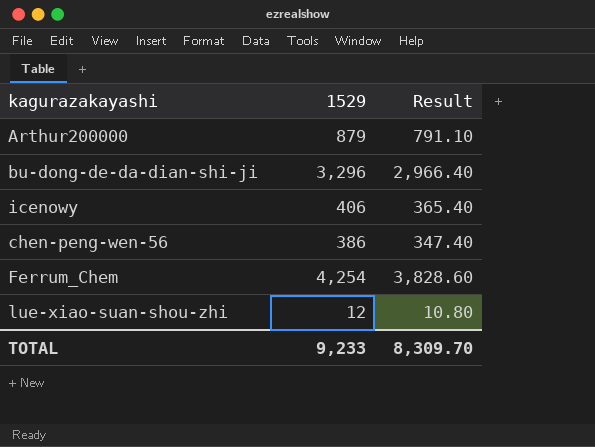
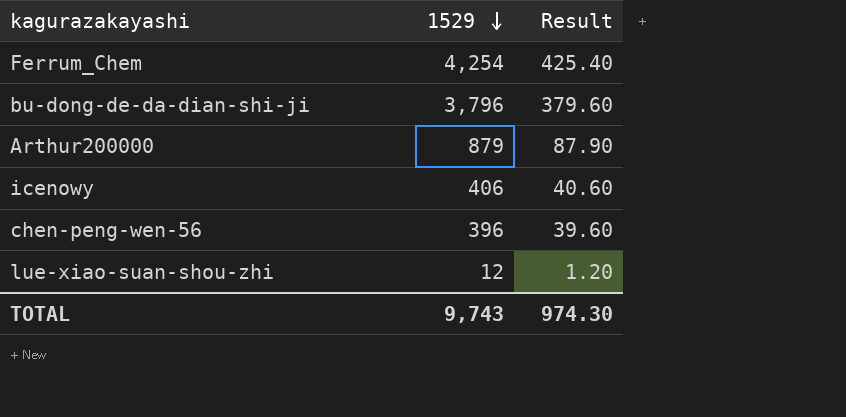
row order: none -> 1529 descending
column Result | formula: [1529] * 0.9 -> [1529] * 0.1
bu-dong-de-da-dian-shi-ji | 1529: 3,296 -> 3,796
chen-peng-wen-56 | 1529: 386 -> 396
TOTAL | 1529: 9,233 -> 9,743
TOTAL | Result: 8,309.70 -> 974.30

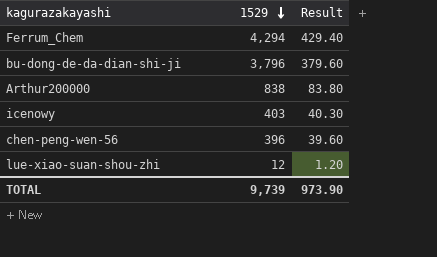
Ferrum_Chem | 1529: 4,254 -> 4,294
Ferrum_Chem | Result: 425.40 -> 429.40
Arthur200000 | 1529: 879 -> 838
Arthur200000 | Result: 87.90 -> 83.80
icenowy | 1529: 406 -> 403
icenowy | Result: 40.60 -> 40.30
TOTAL | 1529: 9,743 -> 9,739
TOTAL | Result: 974.30 -> 973.90

